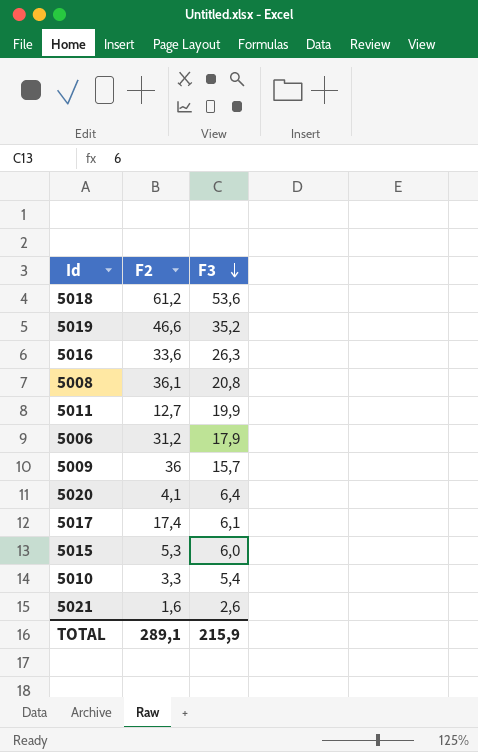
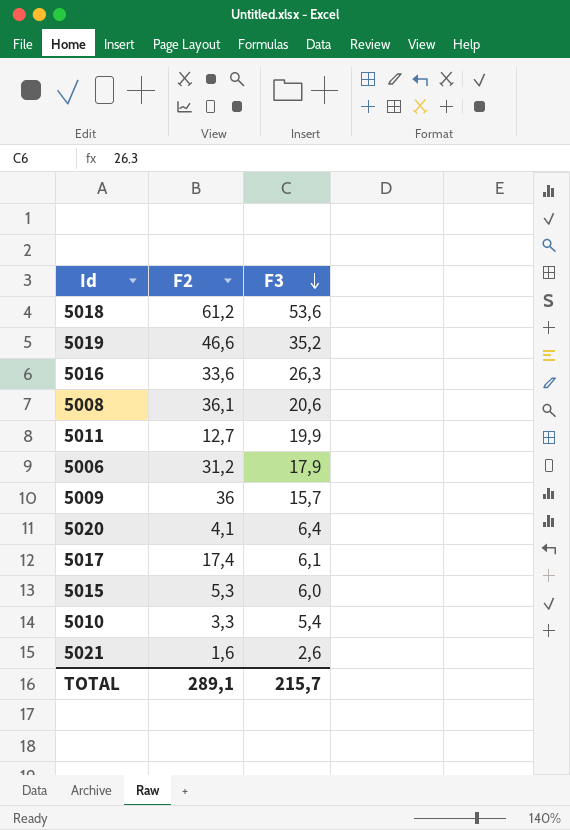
5008 | F3: 20,8 -> 20,6
TOTAL | F3: 215,9 -> 215,7

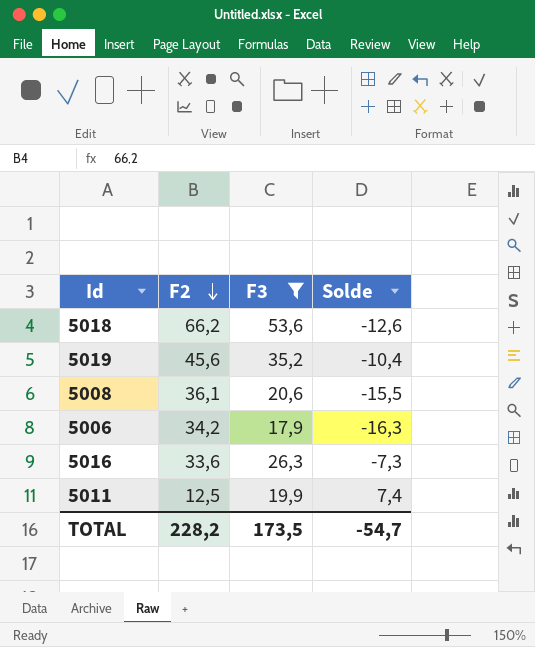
filter: none -> F3 >= 17,9
row order: F3 descending -> F2 descending
column Solde | formula: none -> [F3] - [F2]
5018 | F2: 61,2 -> 66,2
5019 | F2: 46,6 -> 45,6
5006 | F2: 31,2 -> 34,2
5011 | F2: 12,7 -> 12,5
TOTAL | F2: 289,1 -> 228,2
TOTAL | F3: 215,7 -> 173,5

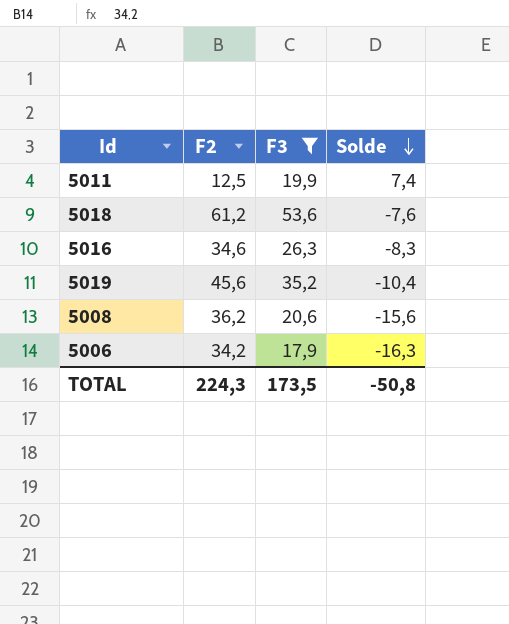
row order: F2 descending -> Solde descending
5018 | F2: 66,2 -> 61,2
5018 | Solde: -12,6 -> -7,6
5016 | F2: 33,6 -> 34,6
5016 | Solde: -7,3 -> -8,3
5008 | F2: 36,1 -> 36,2
5008 | Solde: -15,5 -> -15,6
TOTAL | F2: 228,2 -> 224,3
TOTAL | Solde: -54,7 -> -50,8

